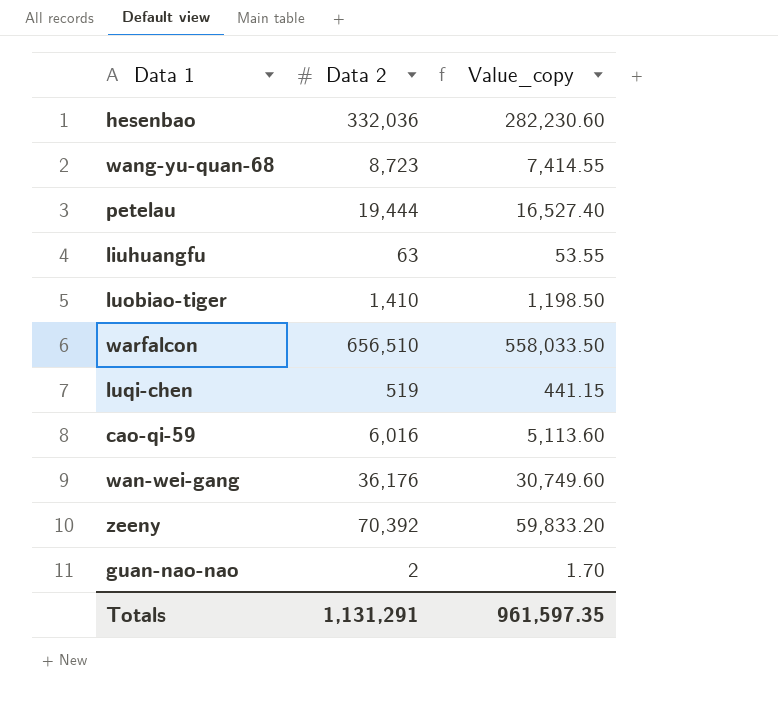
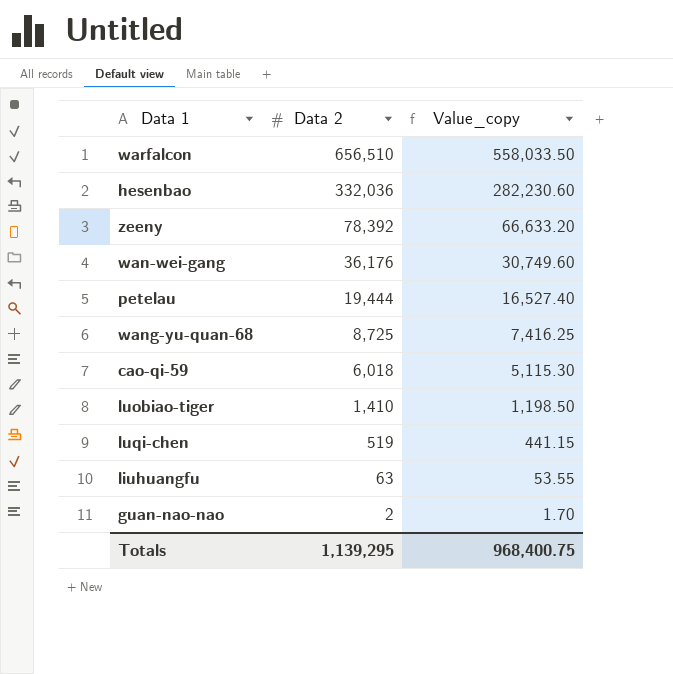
row order: none -> Data 2 descending
zeeny | Data 2: 70,392 -> 78,392
zeeny | Value_copy: 59,833.20 -> 66,633.20
wang-yu-quan-68 | Data 2: 8,723 -> 8,725
wang-yu-quan-68 | Value_copy: 7,414.55 -> 7,416.25
cao-qi-59 | Data 2: 6,016 -> 6,018
cao-qi-59 | Value_copy: 5,113.60 -> 5,115.30
Totals | Data 2: 1,131,291 -> 1,139,295
Totals | Value_copy: 961,597.35 -> 968,400.75

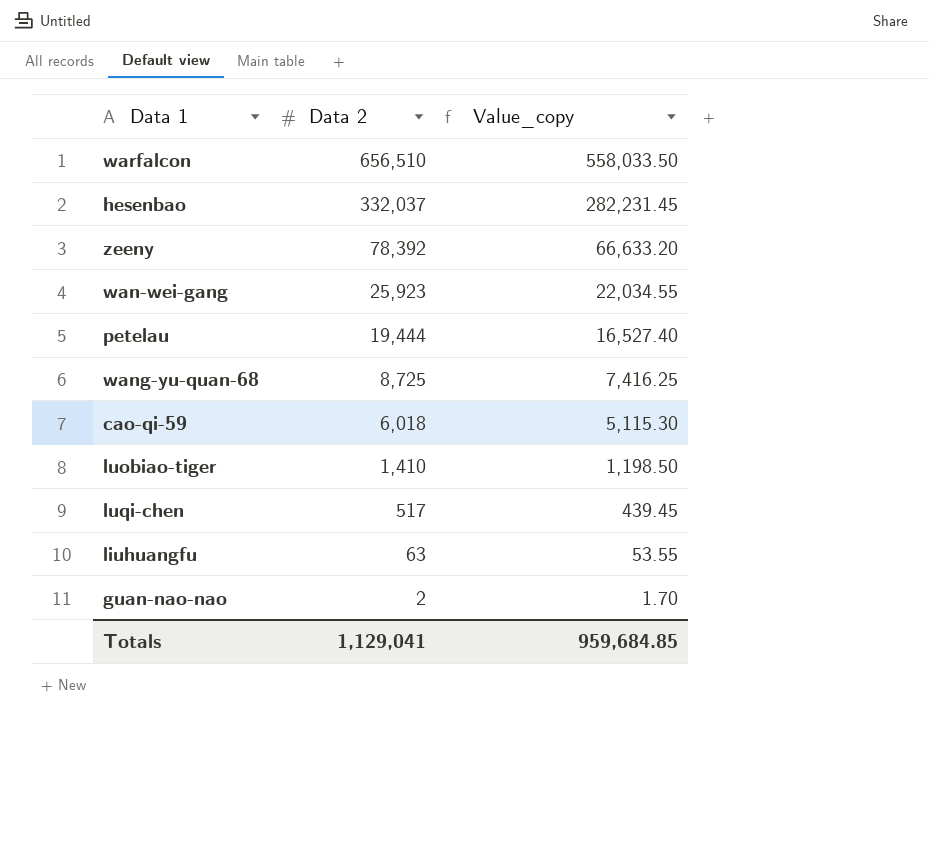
hesenbao | Data 2: 332,036 -> 332,037
hesenbao | Value_copy: 282,230.60 -> 282,231.45
wan-wei-gang | Data 2: 36,176 -> 25,923
wan-wei-gang | Value_copy: 30,749.60 -> 22,034.55
luqi-chen | Data 2: 519 -> 517
luqi-chen | Value_copy: 441.15 -> 439.45
Totals | Data 2: 1,139,295 -> 1,129,041
Totals | Value_copy: 968,400.75 -> 959,684.85

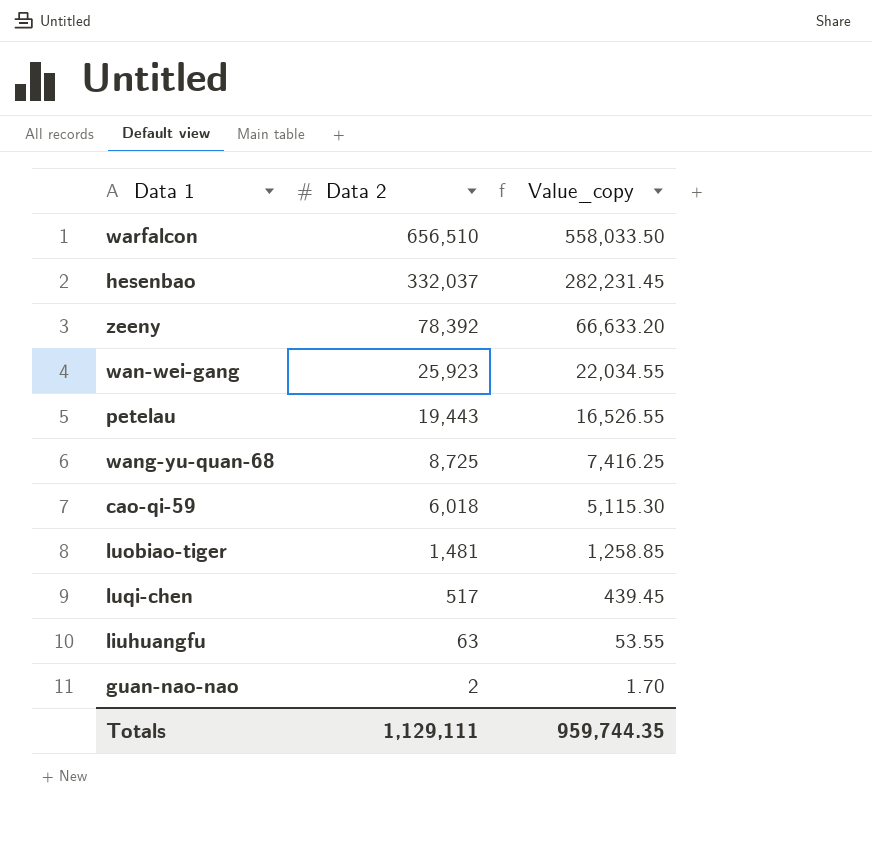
petelau | Data 2: 19,444 -> 19,443
petelau | Value_copy: 16,527.40 -> 16,526.55
luobiao-tiger | Data 2: 1,410 -> 1,481
luobiao-tiger | Value_copy: 1,198.50 -> 1,258.85
Totals | Data 2: 1,129,041 -> 1,129,111
Totals | Value_copy: 959,684.85 -> 959,744.35

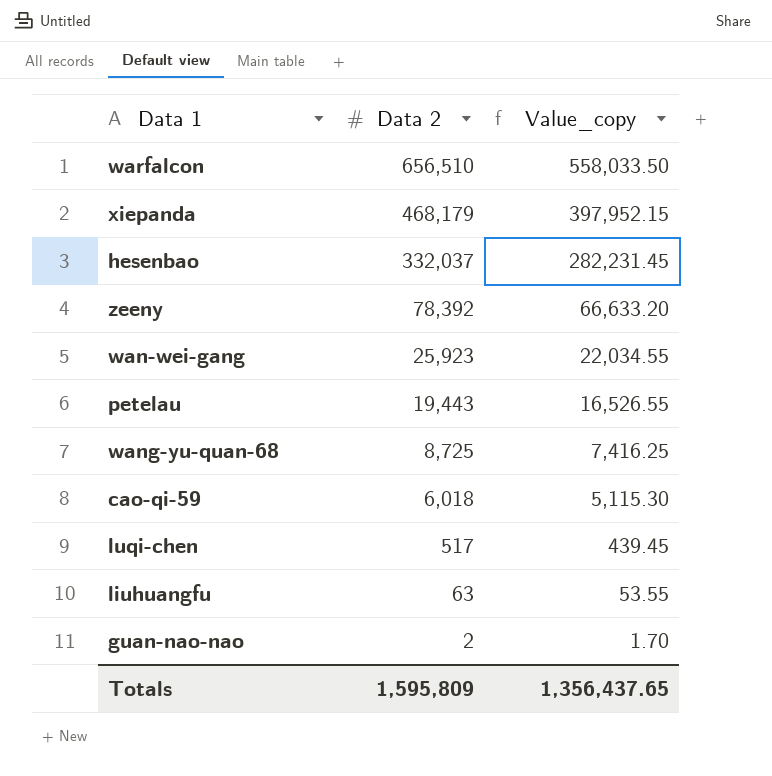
row luobiao-tiger: 1,481 | 1,258.85 -> none
row xiepanda: none -> 468,179 | 397,952.15
Totals | Data 2: 1,129,111 -> 1,595,809
Totals | Value_copy: 959,744.35 -> 1,356,437.65

